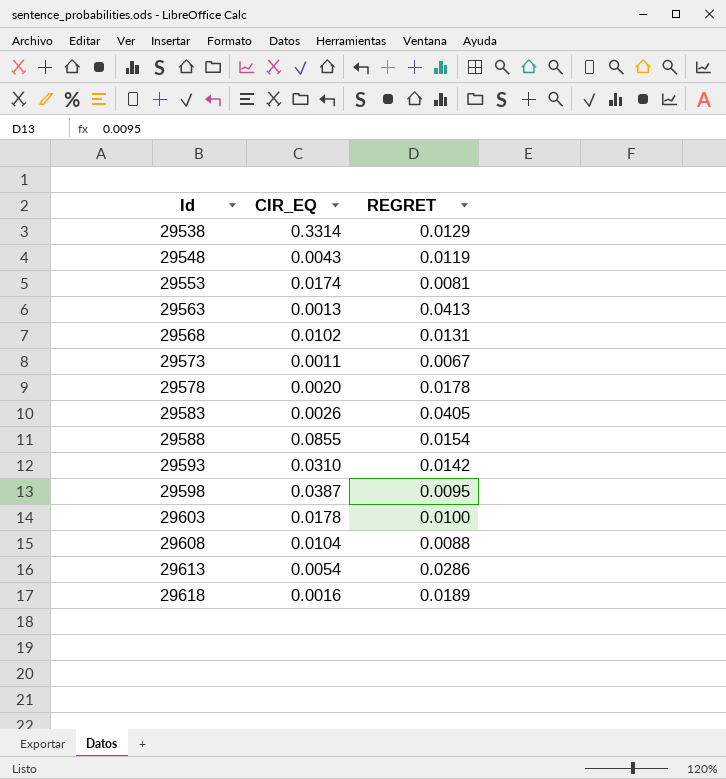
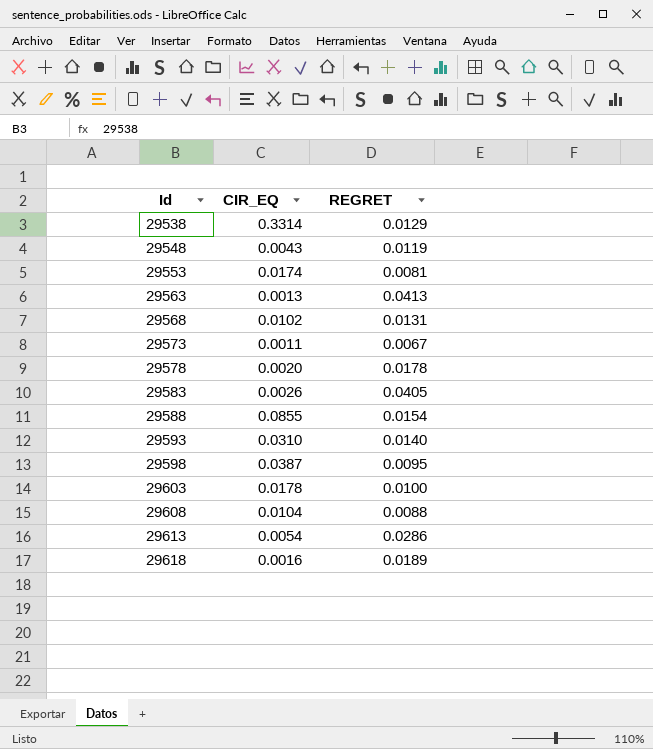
29593 | REGRET: 0.0142 -> 0.0140

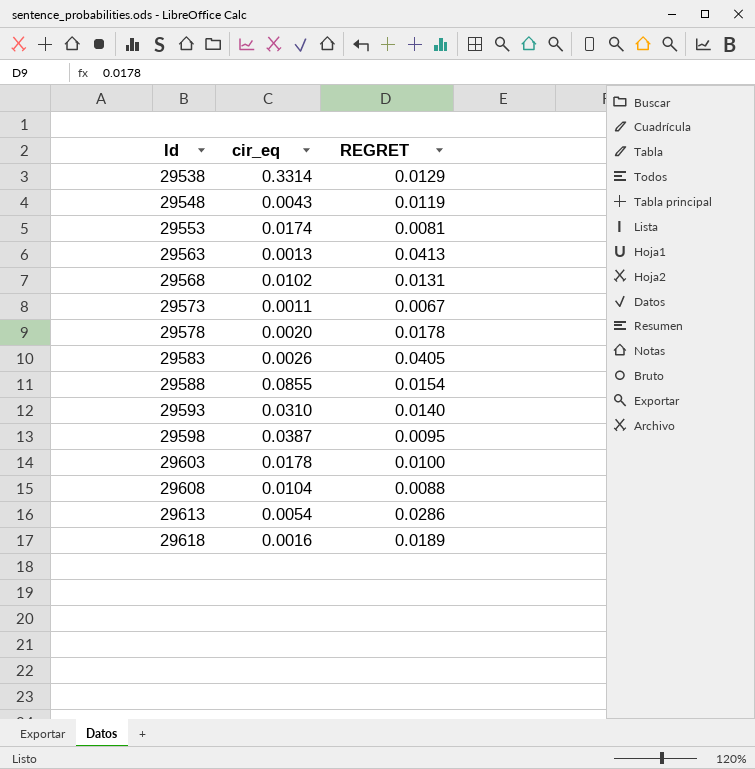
column name: CIR_EQ -> cir_eq

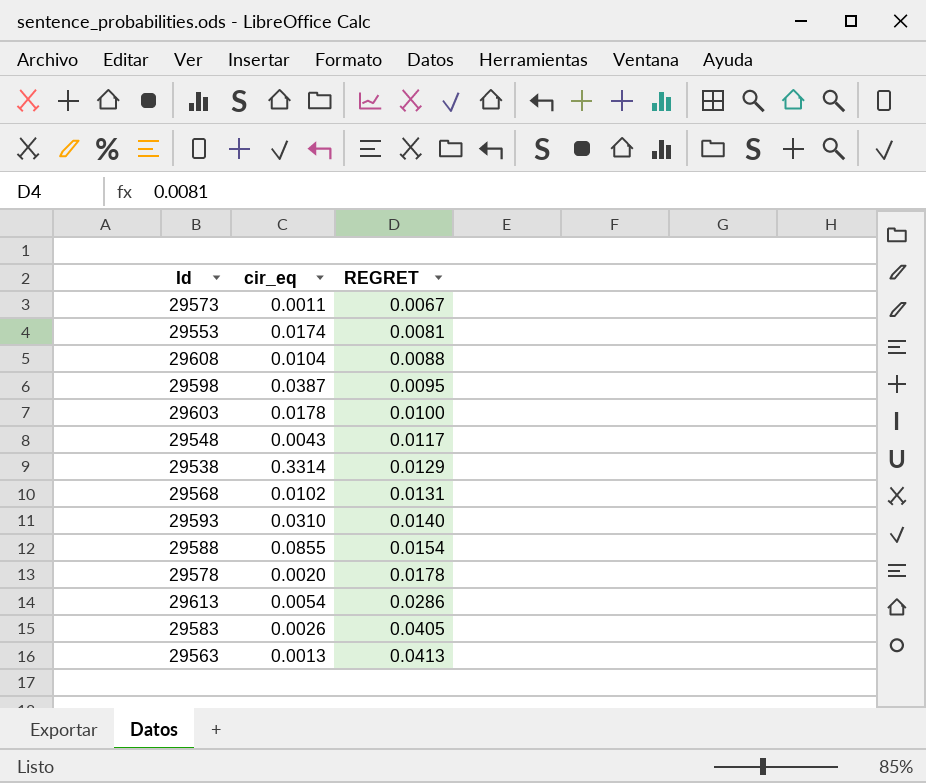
row order: Id ascending -> REGRET ascending
row 29618: 0.0016 | 0.0189 -> none
29548 | REGRET: 0.0119 -> 0.0117

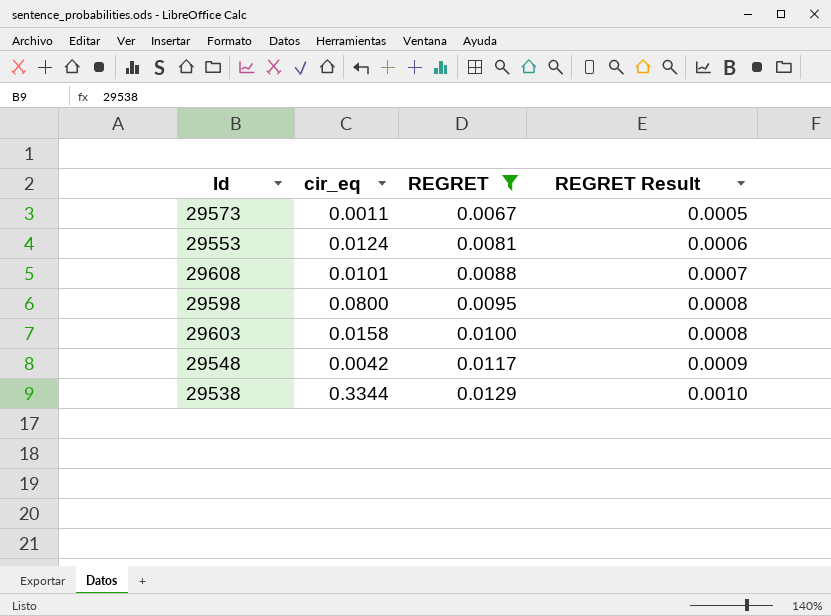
filter: none -> REGRET <= 0.0129
column REGRET Result | formula: none -> [REGRET] * 0.08
29553 | cir_eq: 0.0174 -> 0.0124
29608 | cir_eq: 0.0104 -> 0.0101
29598 | cir_eq: 0.0387 -> 0.0800
29603 | cir_eq: 0.0178 -> 0.0158
29548 | cir_eq: 0.0043 -> 0.0042
29538 | cir_eq: 0.3314 -> 0.3344

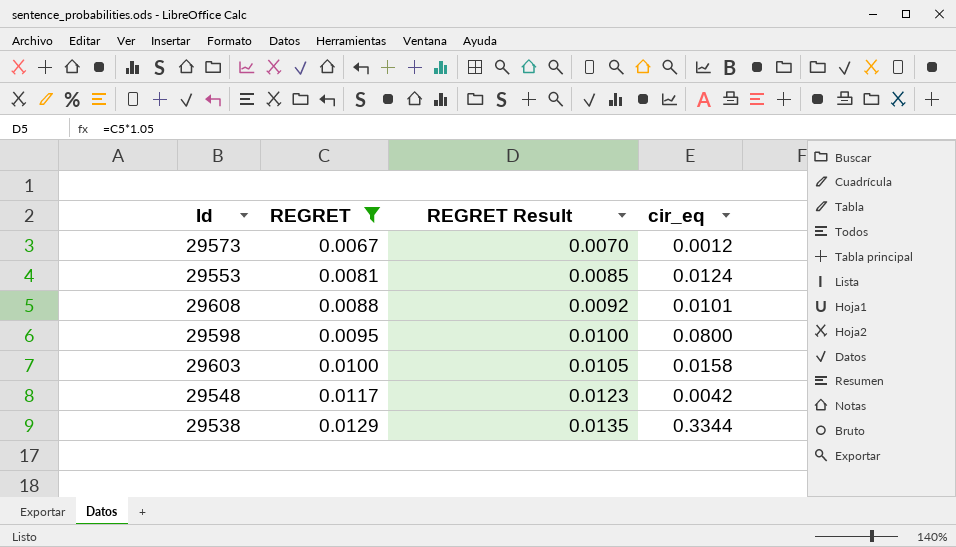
column REGRET Result | formula: [REGRET] * 0.08 -> [REGRET] * 1.05
column cir_eq | position: 2 -> 4
29573 | cir_eq: 0.0011 -> 0.0012

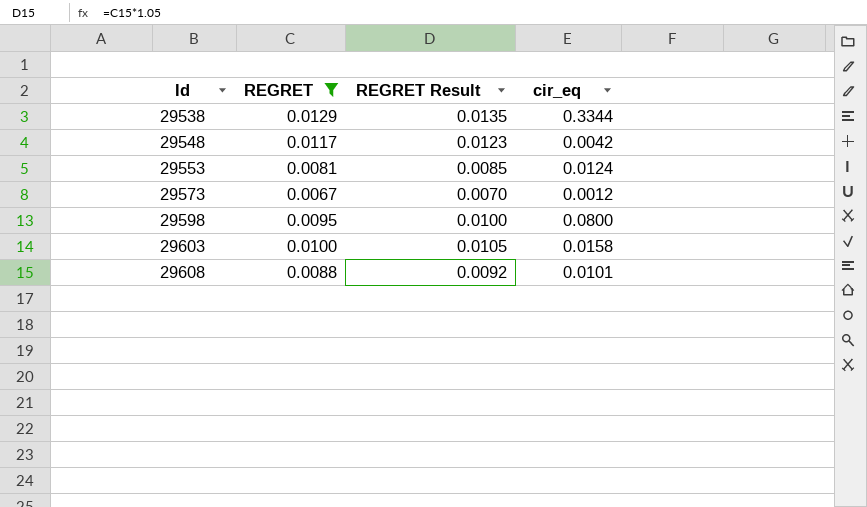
row order: REGRET ascending -> Id ascending

